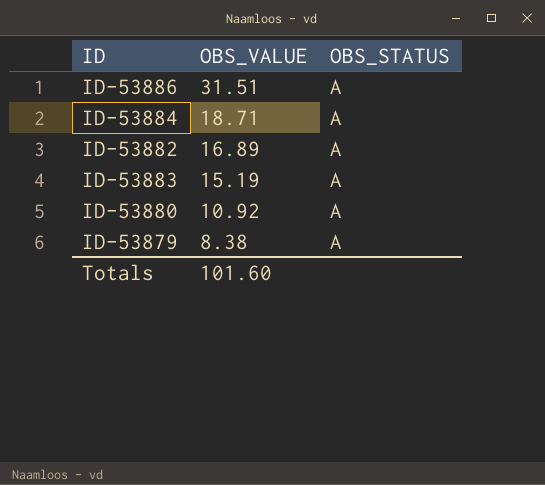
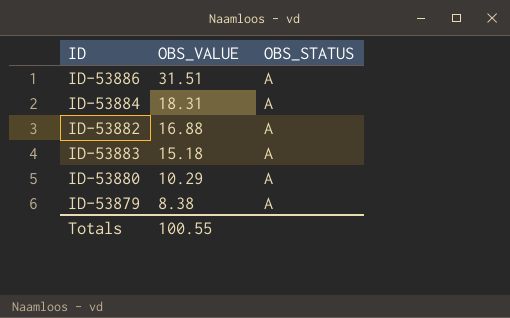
ID-53884 | OBS_VALUE: 18.71 -> 18.31
ID-53882 | OBS_VALUE: 16.89 -> 16.88
ID-53883 | OBS_VALUE: 15.19 -> 15.18
ID-53880 | OBS_VALUE: 10.92 -> 10.29
Totals | OBS_VALUE: 101.60 -> 100.55

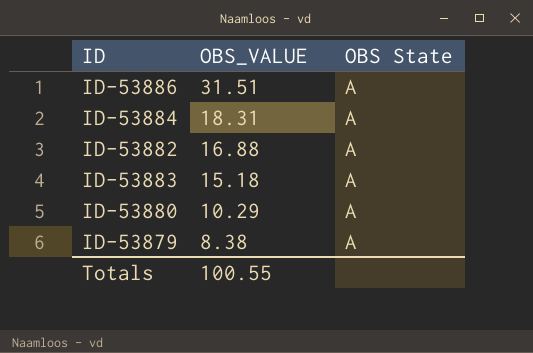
column name: OBS_STATUS -> OBS State

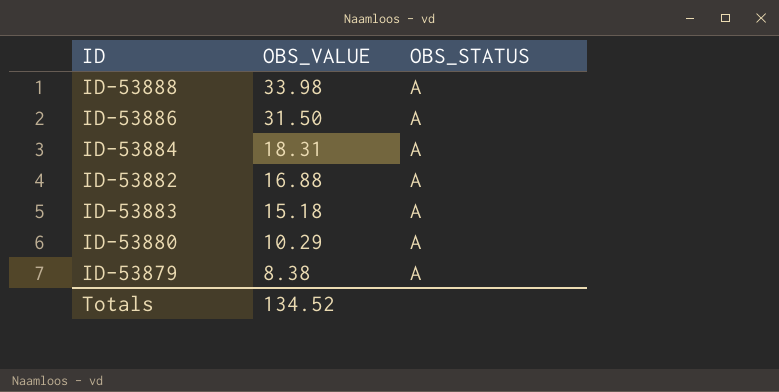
column name: OBS State -> OBS_STATUS
row ID-53888: none -> 33.98 | A
ID-53886 | OBS_VALUE: 31.51 -> 31.50
Totals | OBS_VALUE: 100.55 -> 134.52

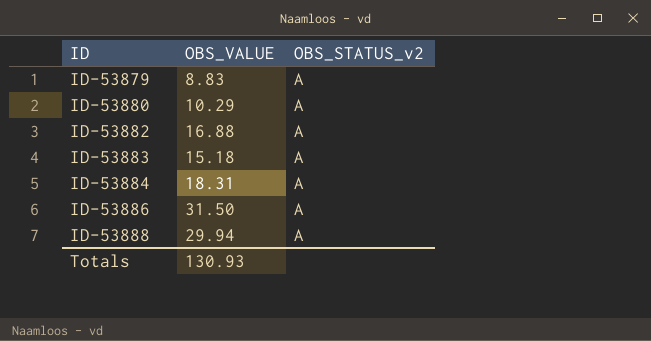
row order: OBS_VALUE descending -> ID ascending
column name: OBS_STATUS -> OBS_STATUS_v2
ID-53879 | OBS_VALUE: 8.38 -> 8.83
ID-53888 | OBS_VALUE: 33.98 -> 29.94
Totals | OBS_VALUE: 134.52 -> 130.93

